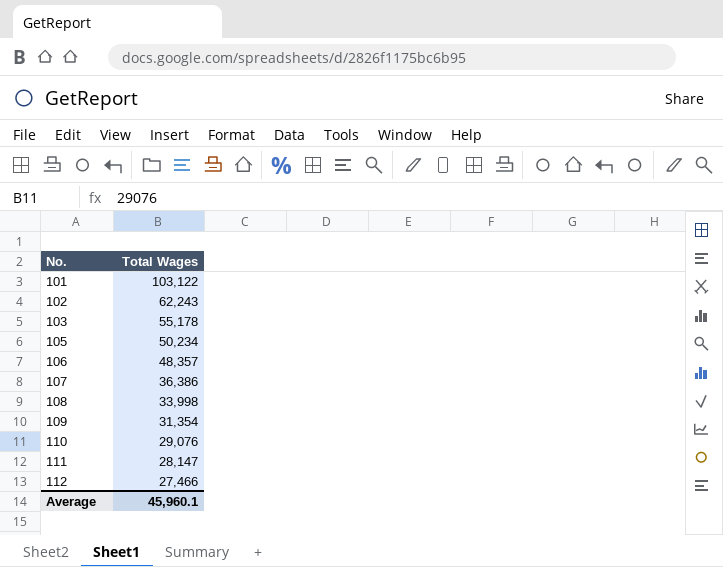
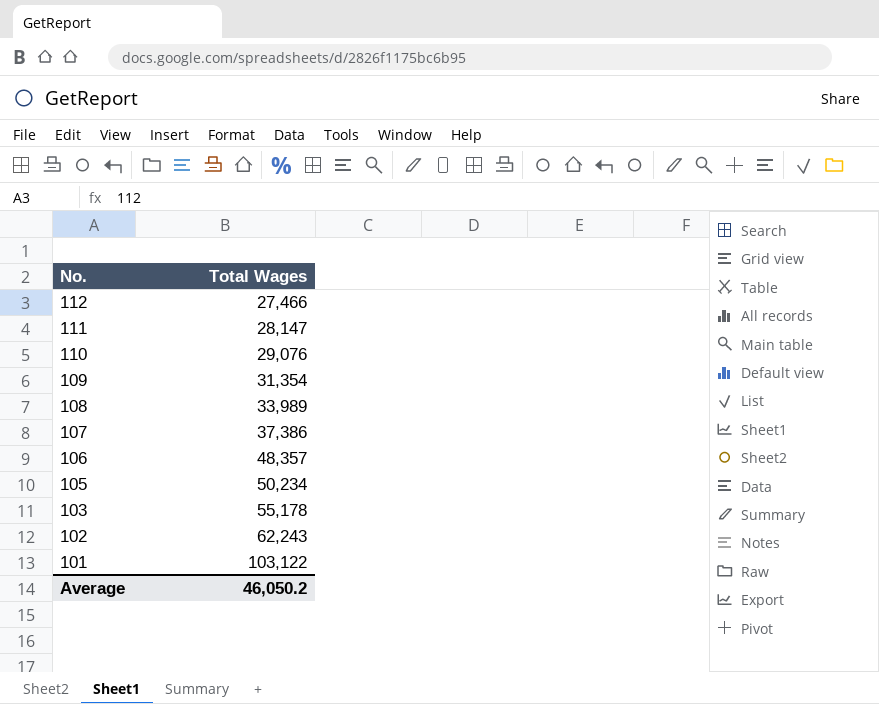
row order: No. ascending -> No. descending
108 | Total Wages: 33,998 -> 33,989
107 | Total Wages: 36,386 -> 37,386
Average | Total Wages: 45,960.1 -> 46,050.2

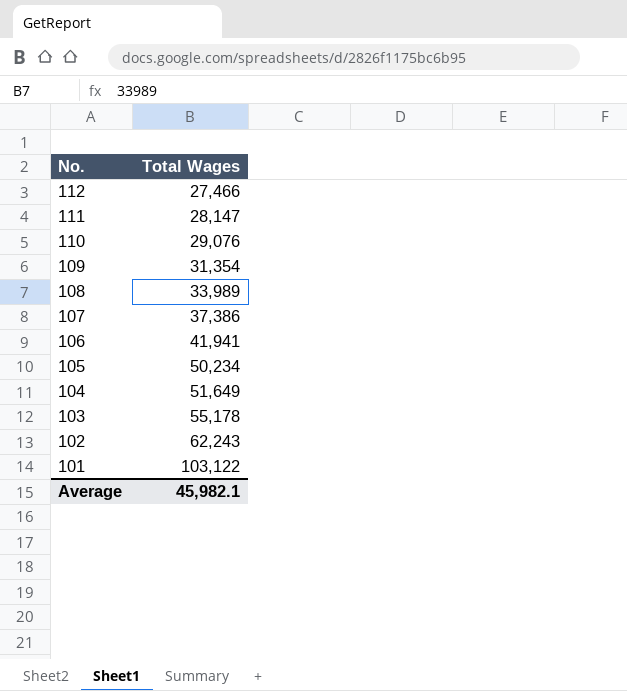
106 | Total Wages: 48,357 -> 41,941
row 104: none -> 51,649
Average | Total Wages: 46,050.2 -> 45,982.1

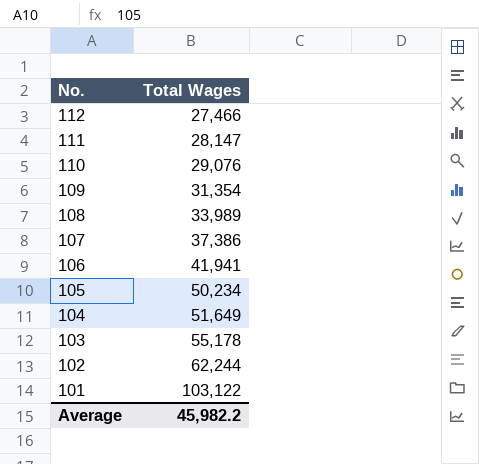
102 | Total Wages: 62,243 -> 62,244
Average | Total Wages: 45,982.1 -> 45,982.2

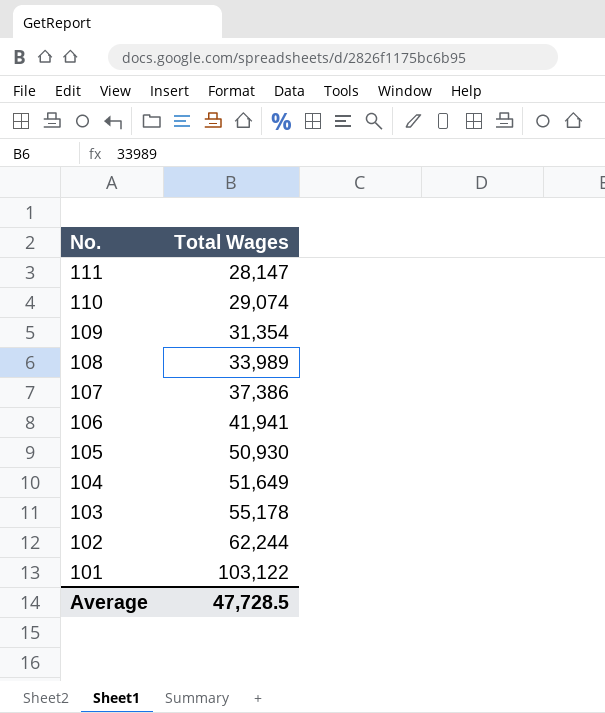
row 112: 27,466 -> none
110 | Total Wages: 29,076 -> 29,074
105 | Total Wages: 50,234 -> 50,930
Average | Total Wages: 45,982.2 -> 47,728.5

